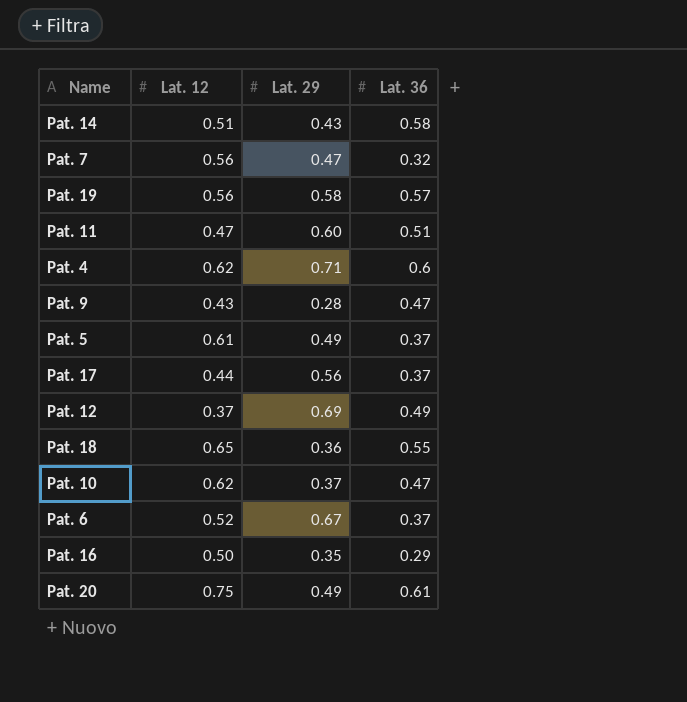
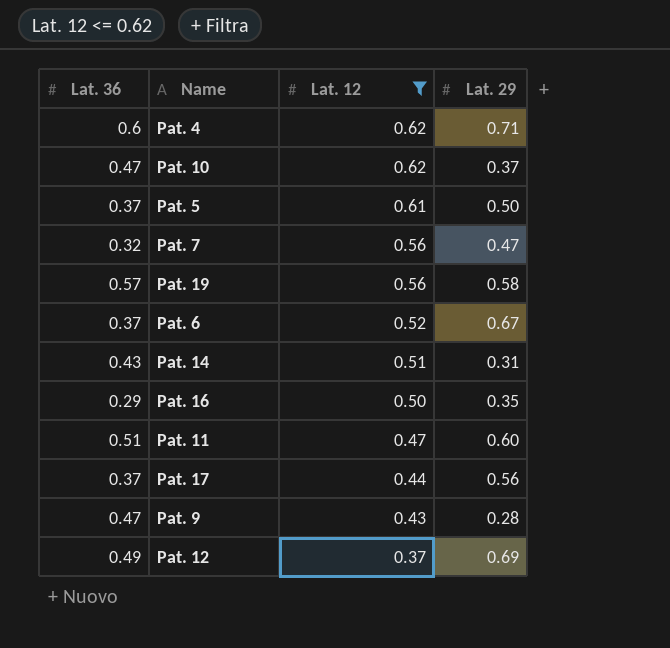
filter: none -> Lat. 12 <= 0.62
row order: none -> Lat. 12 descending
column Lat. 36 | position: 4 -> 1
Pat. 5 | Lat. 29: 0.49 -> 0.50
Pat. 14 | Lat. 36: 0.58 -> 0.43
Pat. 14 | Lat. 29: 0.43 -> 0.31

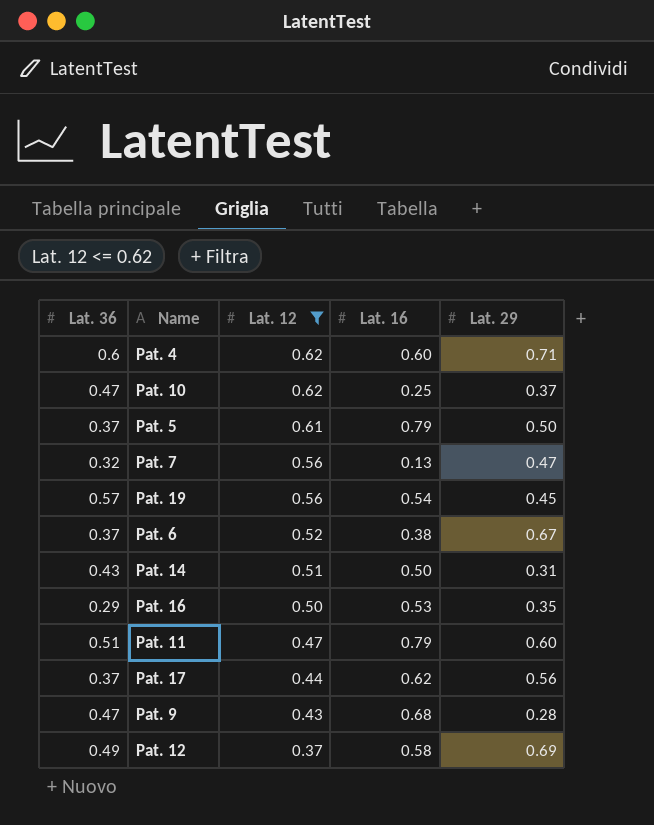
column Lat. 16 | position: none -> 4
Pat. 19 | Lat. 29: 0.58 -> 0.45

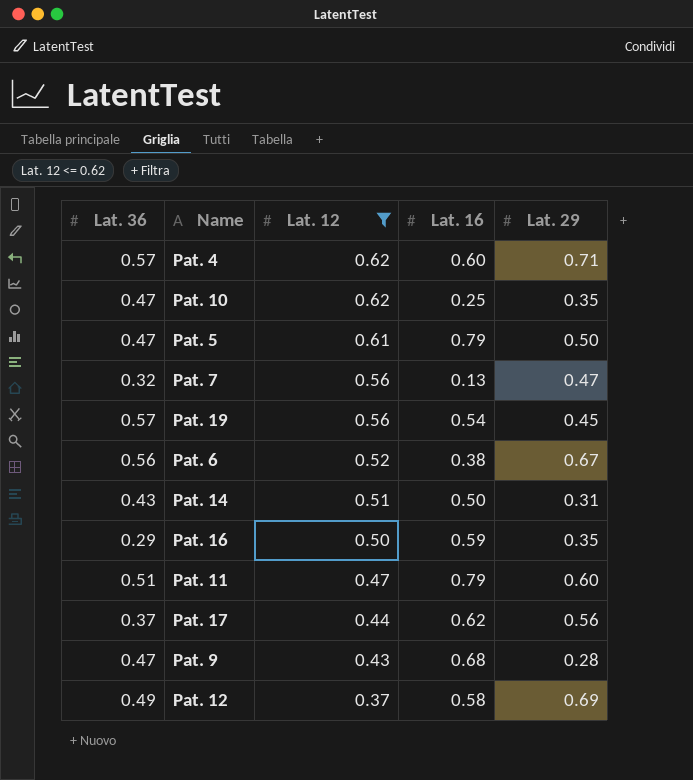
Pat. 4 | Lat. 36: 0.6 -> 0.57
Pat. 10 | Lat. 29: 0.37 -> 0.35
Pat. 5 | Lat. 36: 0.37 -> 0.47
Pat. 6 | Lat. 36: 0.37 -> 0.56
Pat. 16 | Lat. 16: 0.53 -> 0.59

